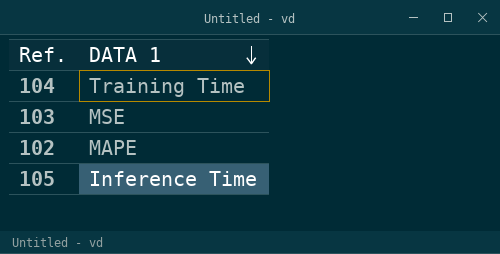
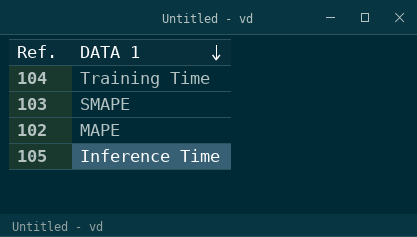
103 | DATA 1: MSE -> SMAPE

